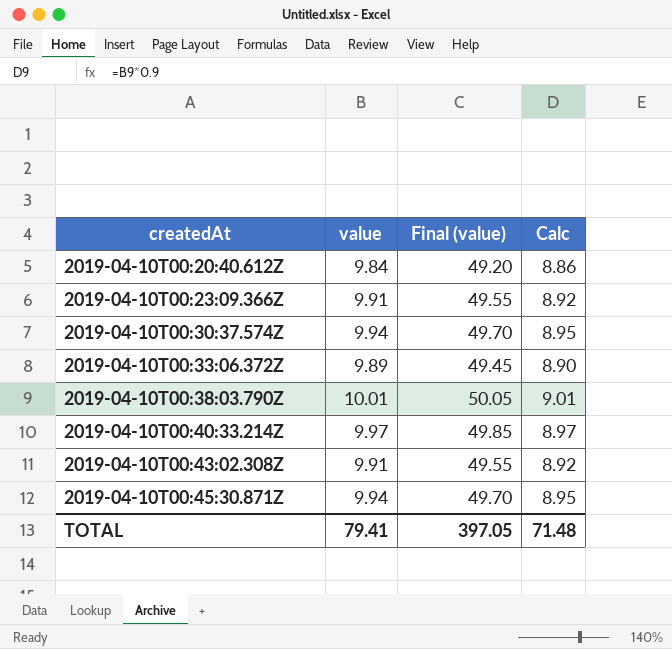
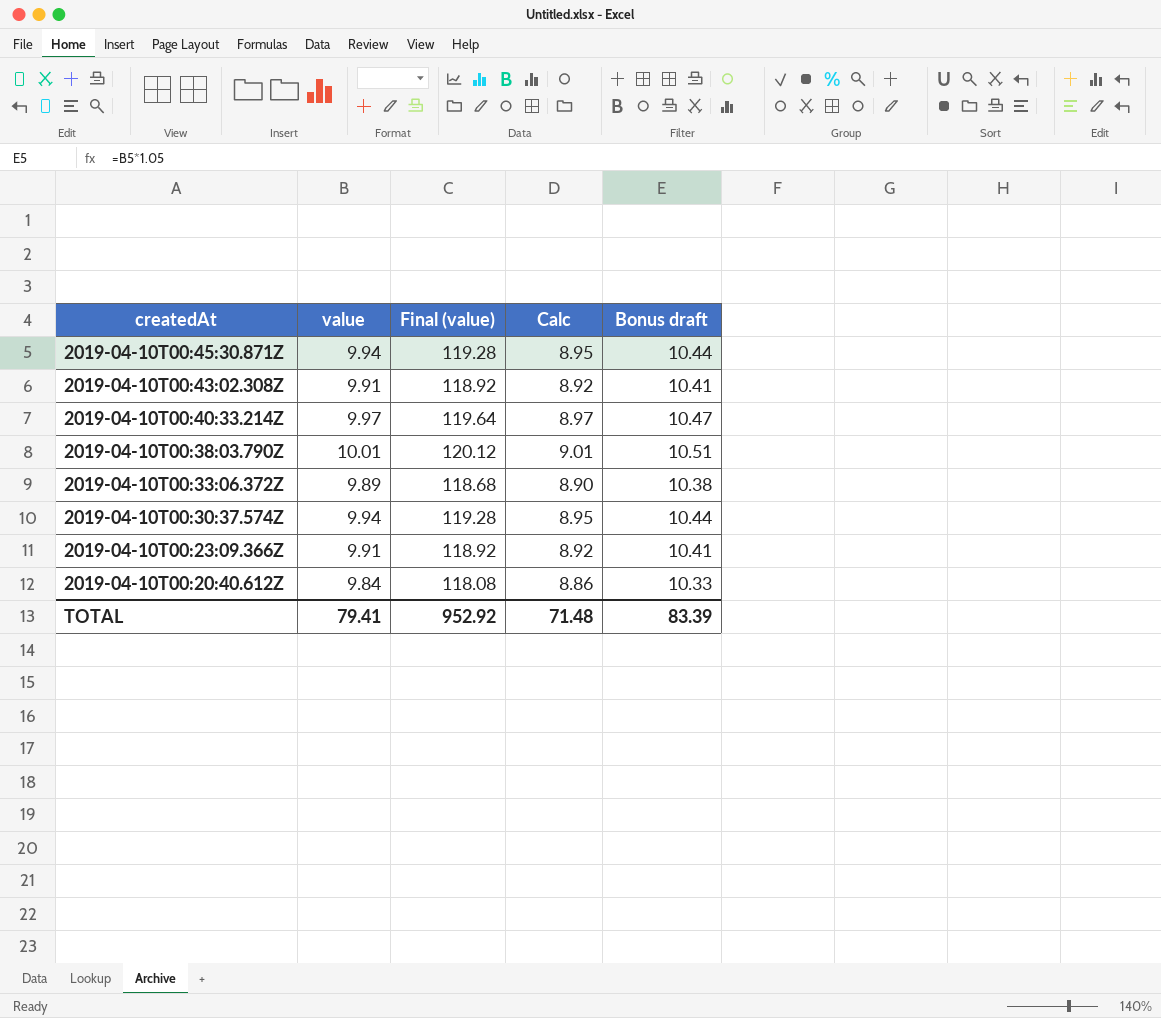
row order: createdAt ascending -> createdAt descending
column Final (value) | formula: [value] * 5 -> [value] * 12
column Bonus draft | formula: none -> [value] * 1.05
TOTAL | Final (value): 397.05 -> 952.92

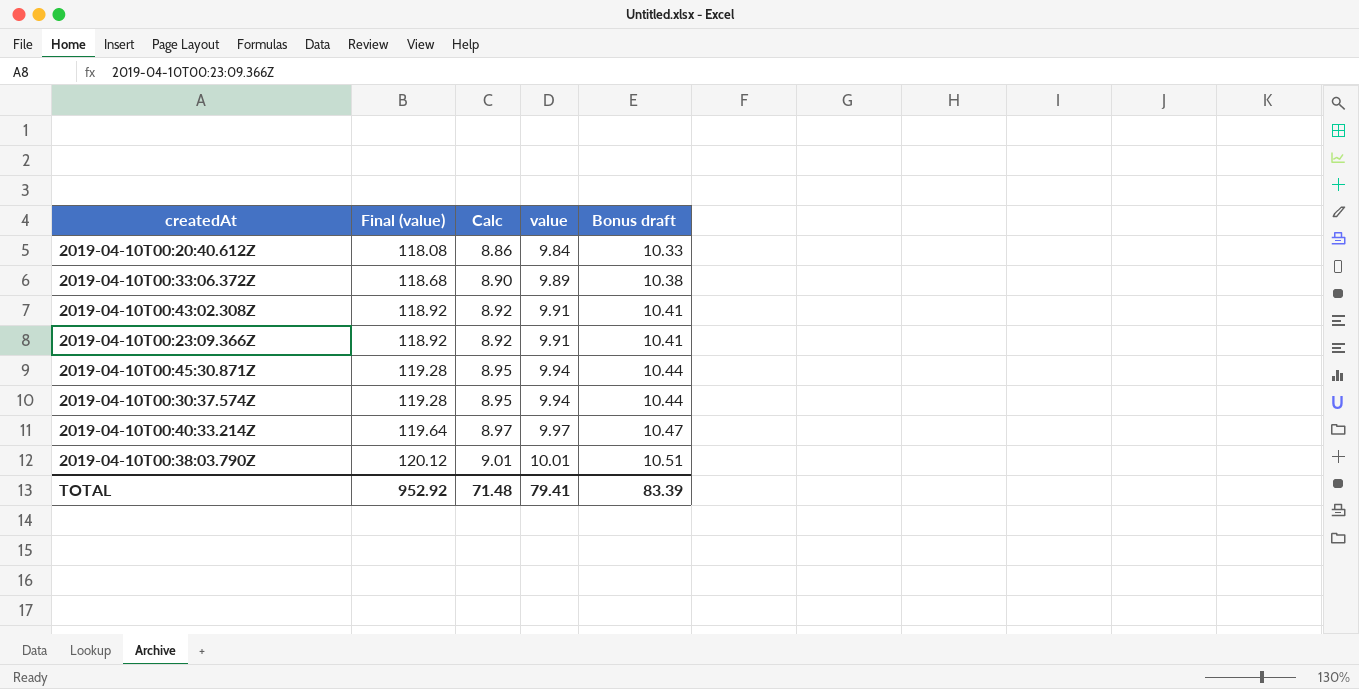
row order: createdAt descending -> Final (value) ascending
column value | position: 2 -> 4

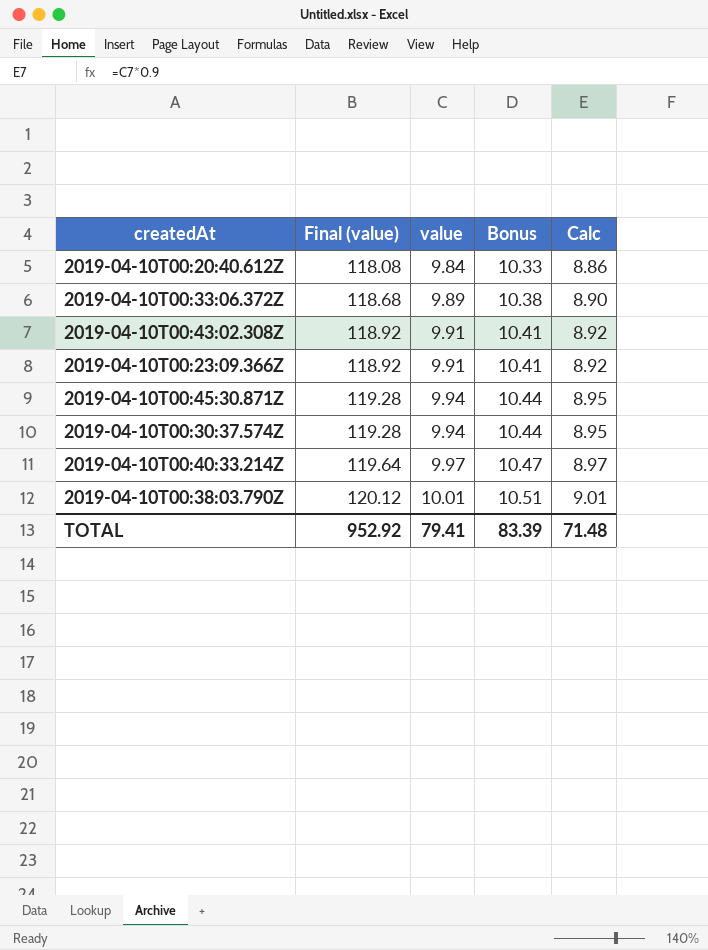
column name: Bonus draft -> Bonus
column Calc | position: 3 -> 5

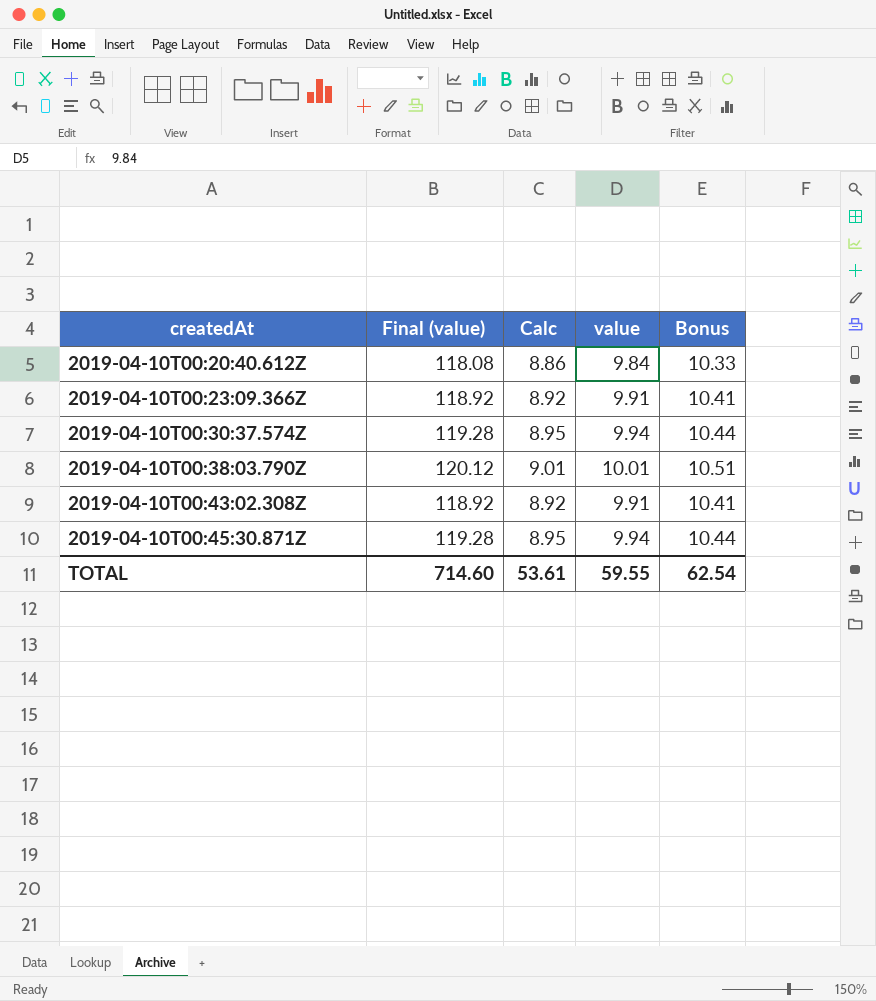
row order: Final (value) ascending -> createdAt ascending
column Calc | position: 5 -> 3
row 2019-04-10T00:33:06.372Z: 118.68 | 9.89 | 10.38 | 8.90 -> none
row 2019-04-10T00:40:33.214Z: 119.64 | 9.97 | 10.47 | 8.97 -> none
TOTAL | Final (value): 952.92 -> 714.60
TOTAL | Calc: 71.48 -> 53.61
TOTAL | value: 79.41 -> 59.55
TOTAL | Bonus: 83.39 -> 62.54

